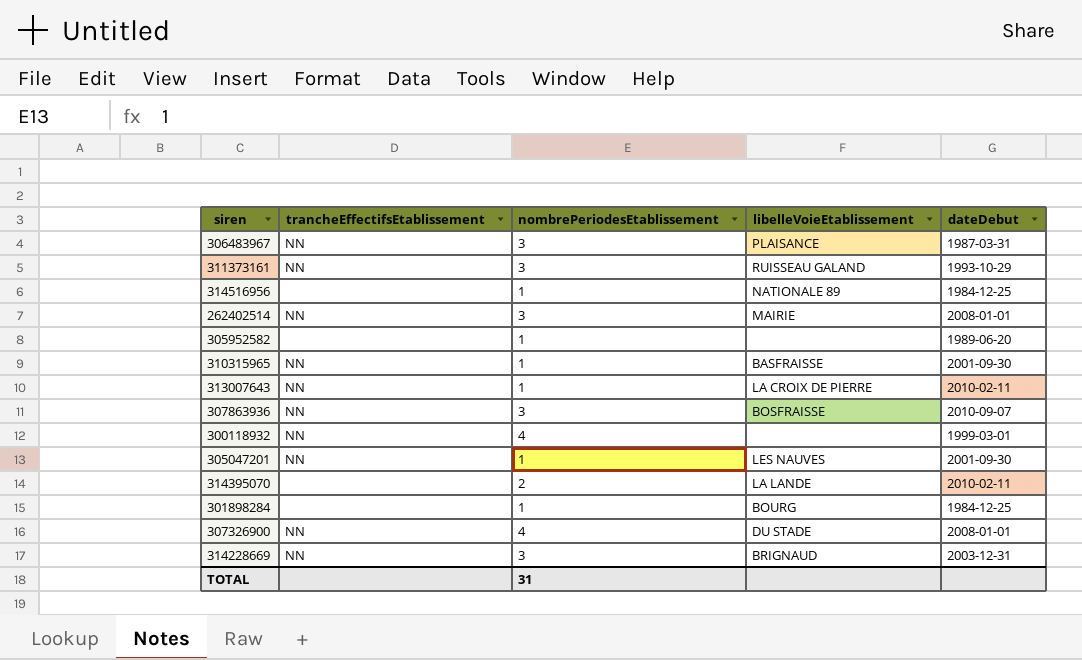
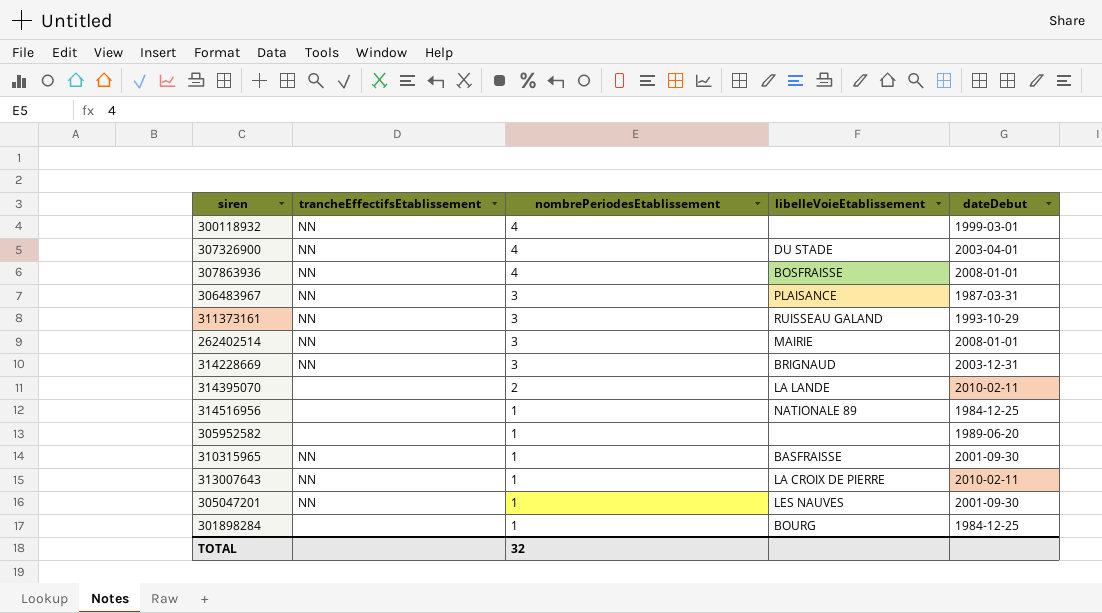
row order: none -> nombrePeriodesEtablissement descending
307326900 | dateDebut: 2008-01-01 -> 2003-04-01
307863936 | nombrePeriodesEtablissement: 3 -> 4
307863936 | dateDebut: 2010-09-07 -> 2008-01-01
TOTAL | nombrePeriodesEtablissement: 31 -> 32

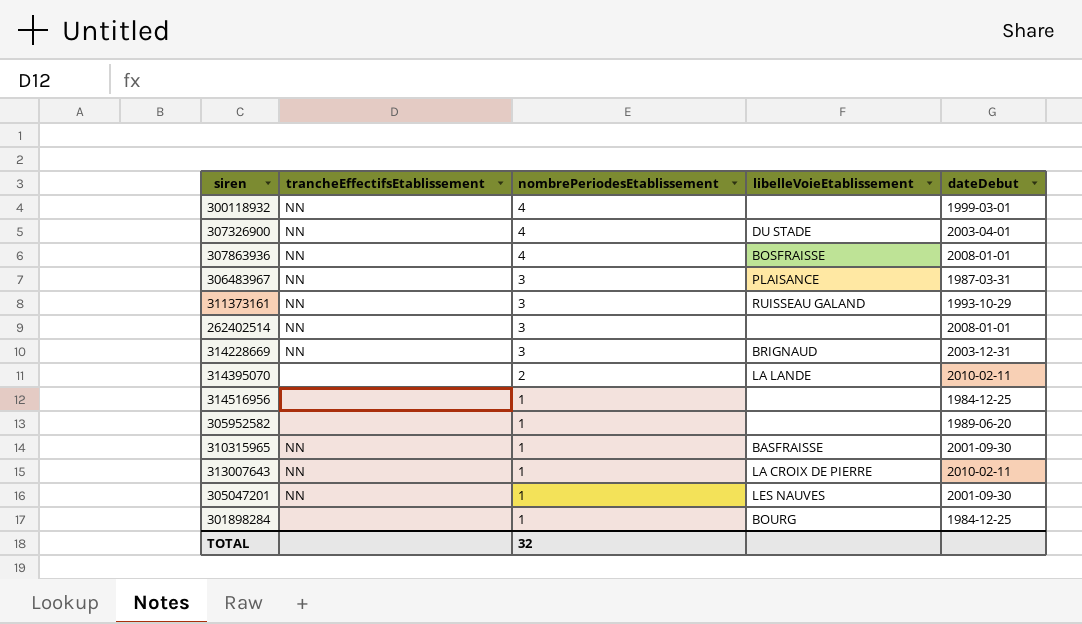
262402514 | libelleVoieEtablissement: MAIRIE -> none
314516956 | libelleVoieEtablissement: NATIONALE 89 -> none

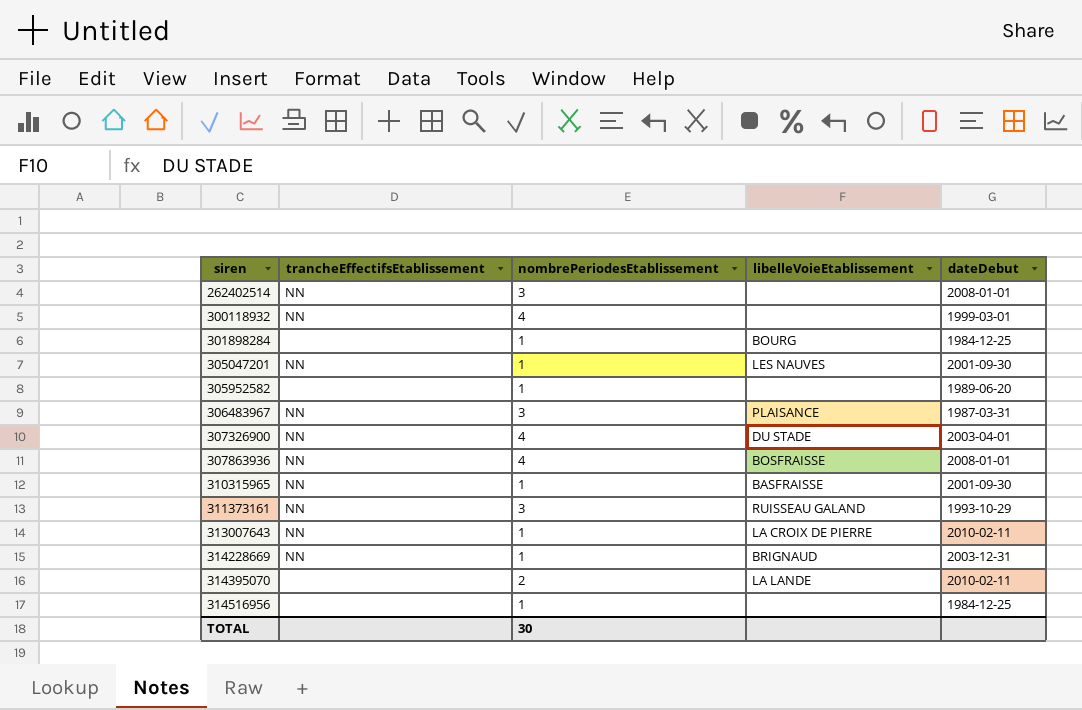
row order: nombrePeriodesEtablissement descending -> siren ascending
314228669 | nombrePeriodesEtablissement: 3 -> 1
TOTAL | nombrePeriodesEtablissement: 32 -> 30

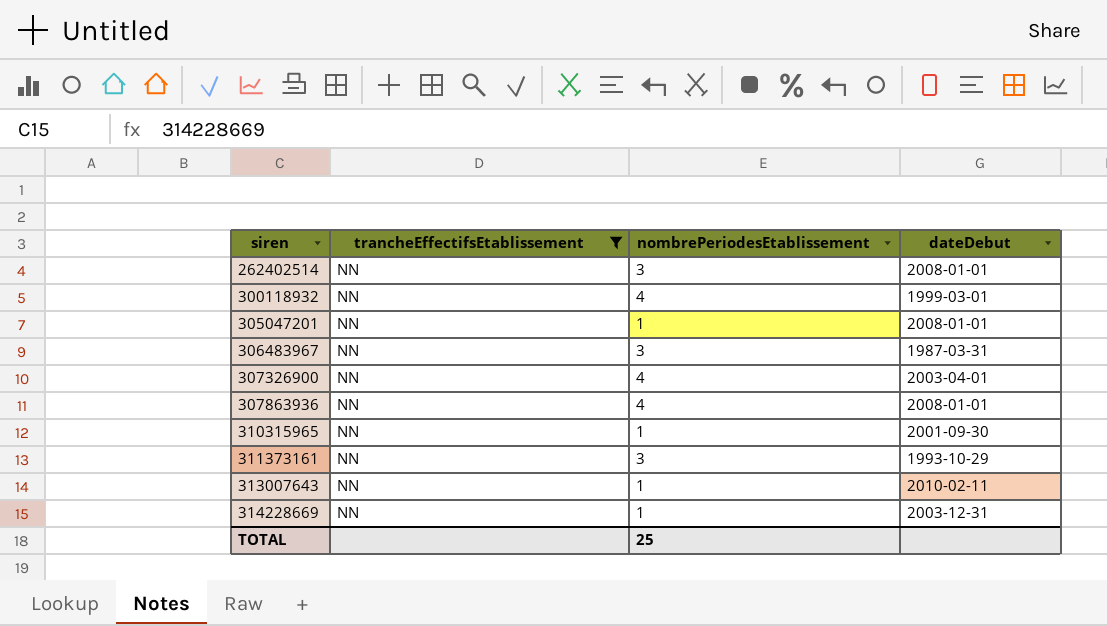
filter: none -> trancheEffectifsEtablissement = NN
column libelleVoieEtablissement | position: 4 -> none
305047201 | dateDebut: 2001-09-30 -> 2008-01-01
TOTAL | nombrePeriodesEtablissement: 30 -> 25

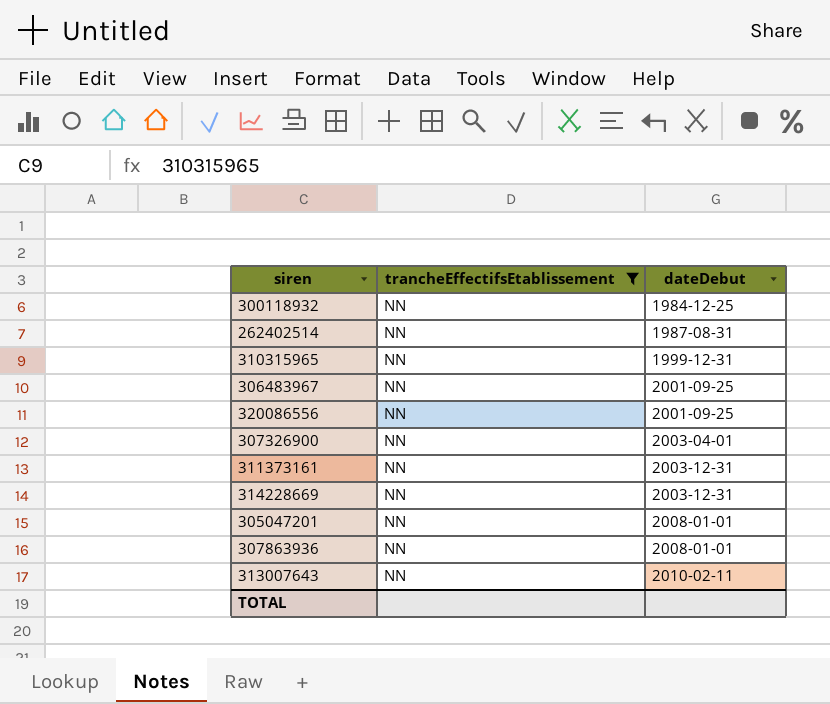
row order: siren ascending -> dateDebut ascending
column nombrePeriodesEtablissement | position: 3 -> none
300118932 | dateDebut: 1999-03-01 -> 1984-12-25
262402514 | dateDebut: 2008-01-01 -> 1987-08-31
310315965 | dateDebut: 2001-09-30 -> 1999-12-31
306483967 | dateDebut: 1987-03-31 -> 2001-09-25
row 320086556: none -> NN | 2001-09-25
311373161 | dateDebut: 1993-10-29 -> 2003-12-31

